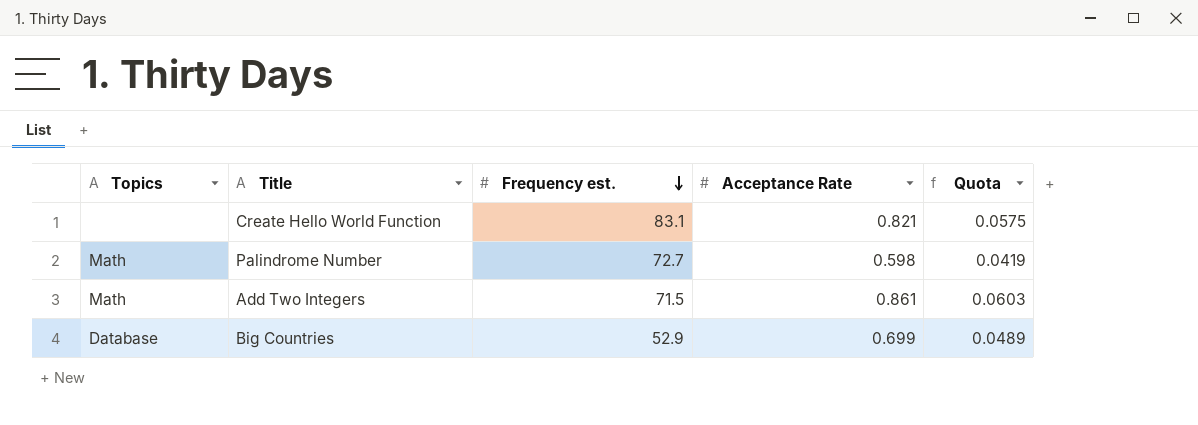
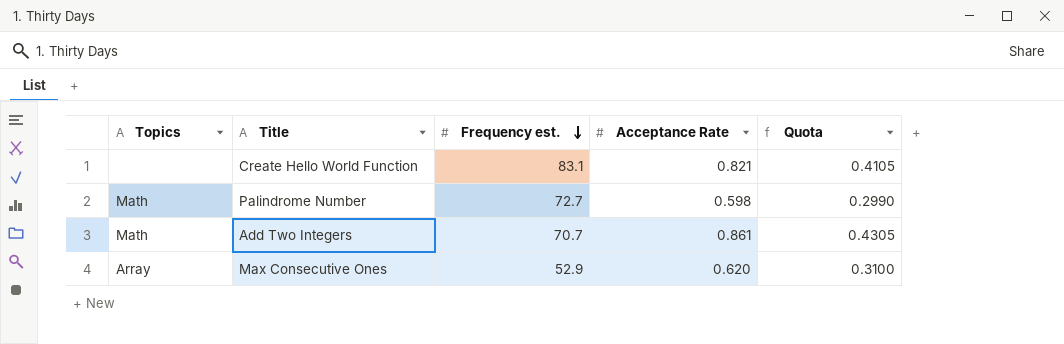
column Quota | formula: [Acceptance Rate] * 0.07 -> [Acceptance Rate] * 0.5
row Big Countries: Database | 52.9 | 0.699 | 0.0489 -> none
Add Two Integers | Frequency est.: 71.5 -> 70.7
row Max Consecutive Ones: none -> Array | 52.9 | 0.620 | 0.3100

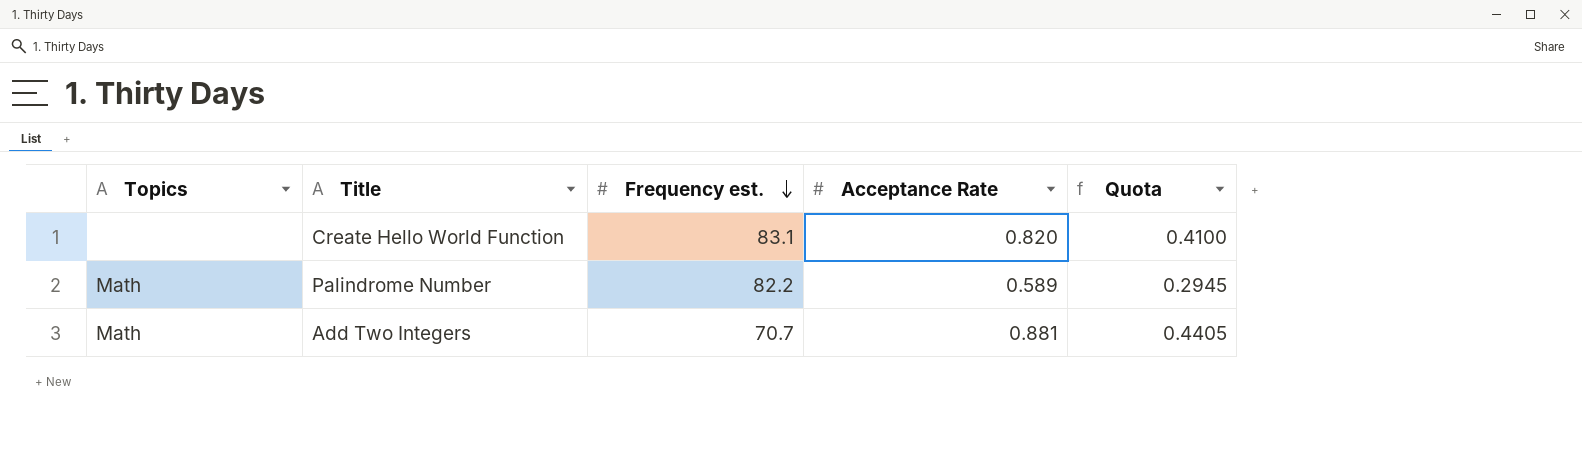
row Max Consecutive Ones: Array | 52.9 | 0.620 | 0.3100 -> none
Create Hello World Function | Acceptance Rate: 0.821 -> 0.820
Create Hello World Function | Quota: 0.4105 -> 0.4100
Palindrome Number | Frequency est.: 72.7 -> 82.2
Palindrome Number | Acceptance Rate: 0.598 -> 0.589
Palindrome Number | Quota: 0.2990 -> 0.2945
Add Two Integers | Acceptance Rate: 0.861 -> 0.881
Add Two Integers | Quota: 0.4305 -> 0.4405

